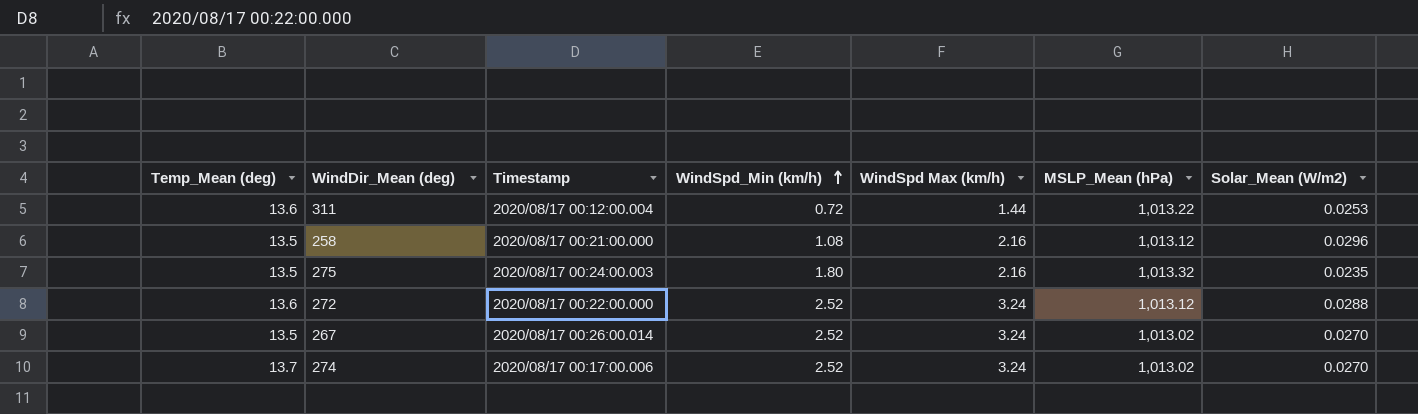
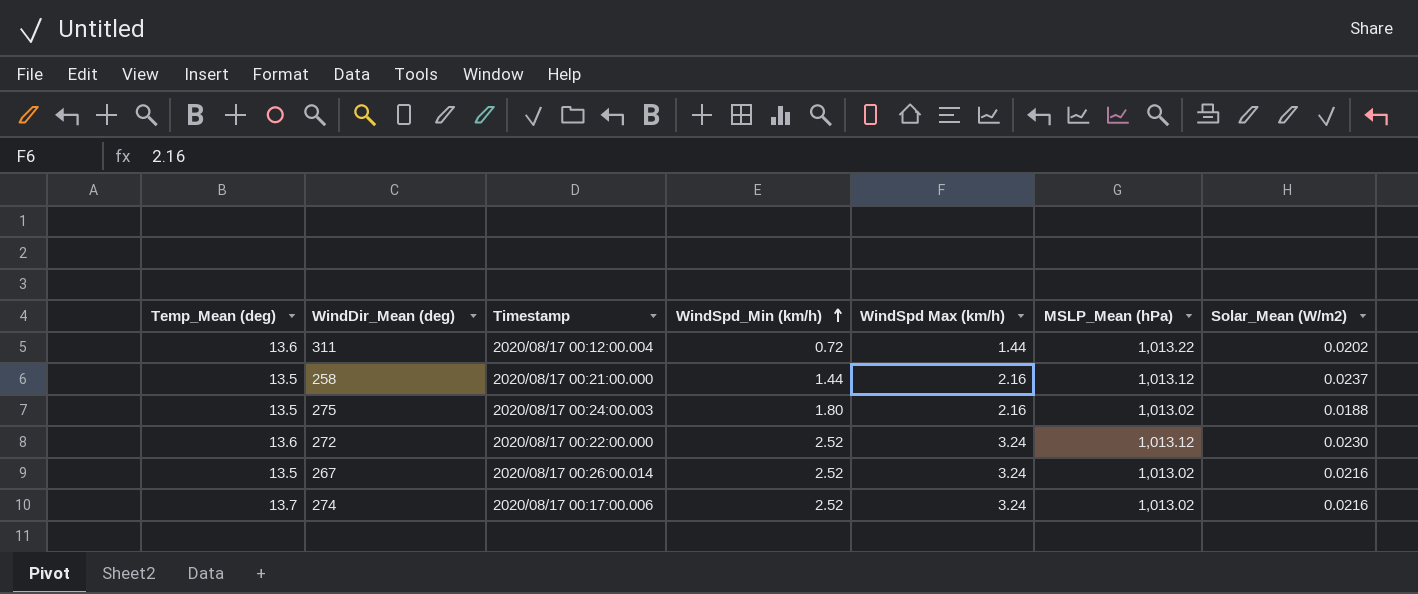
311 | Solar_Mean (W/m2): 0.0253 -> 0.0202
258 | WindSpd_Min (km/h): 1.08 -> 1.44
258 | Solar_Mean (W/m2): 0.0296 -> 0.0237
275 | MSLP_Mean (hPa): 1,013.32 -> 1,013.02
275 | Solar_Mean (W/m2): 0.0235 -> 0.0188
272 | Solar_Mean (W/m2): 0.0288 -> 0.0230
267 | Solar_Mean (W/m2): 0.0270 -> 0.0216
274 | Solar_Mean (W/m2): 0.0270 -> 0.0216

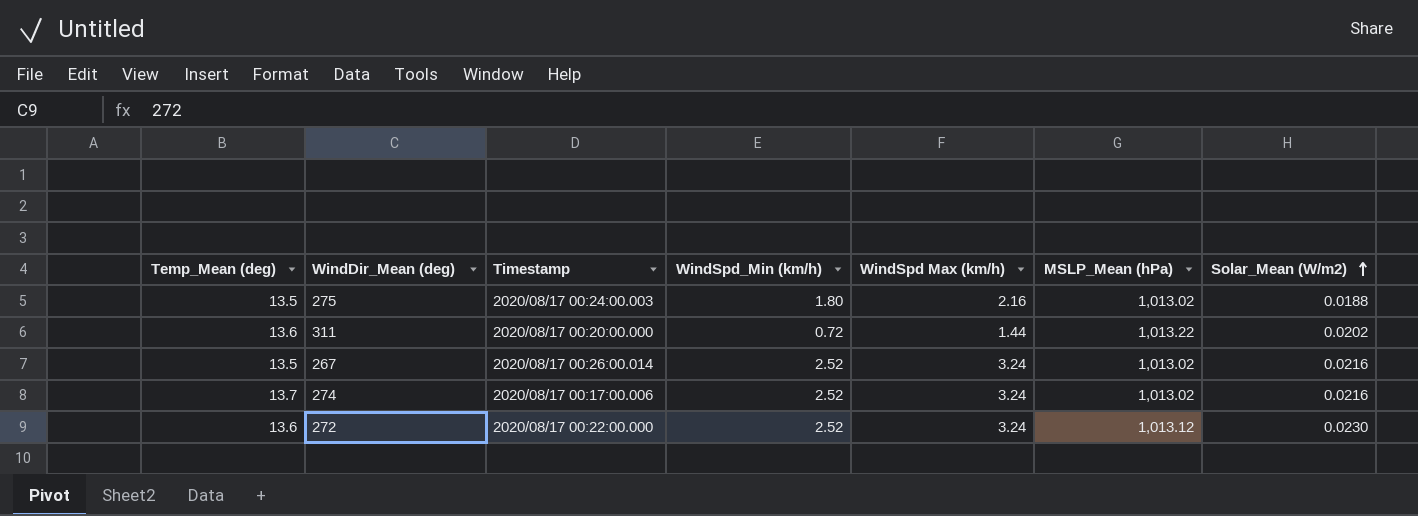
row order: WindSpd_Min (km/h) ascending -> Solar_Mean (W/m2) ascending
row 258: 13.5 | 2020/08/17 00:21:00.000 | 1.44 | 2.16 | 1,013.12 | 0.0237 -> none
311 | Timestamp: 2020/08/17 00:12:00.004 -> 2020/08/17 00:20:00.000

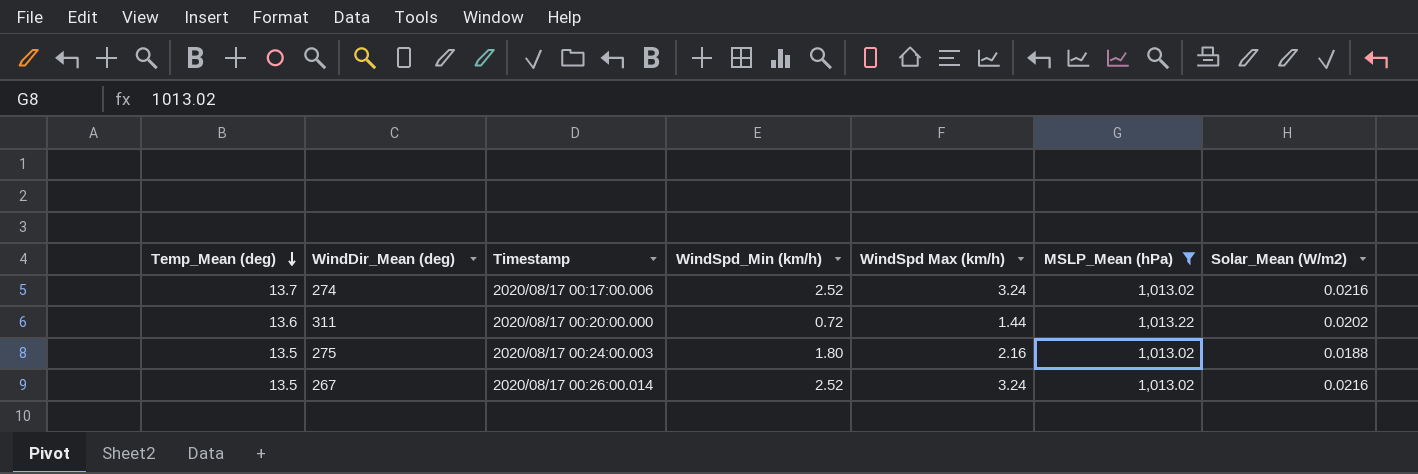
filter: none -> MSLP_Mean (hPa) != 1,013.12
row order: Solar_Mean (W/m2) ascending -> Temp_Mean (deg) descending

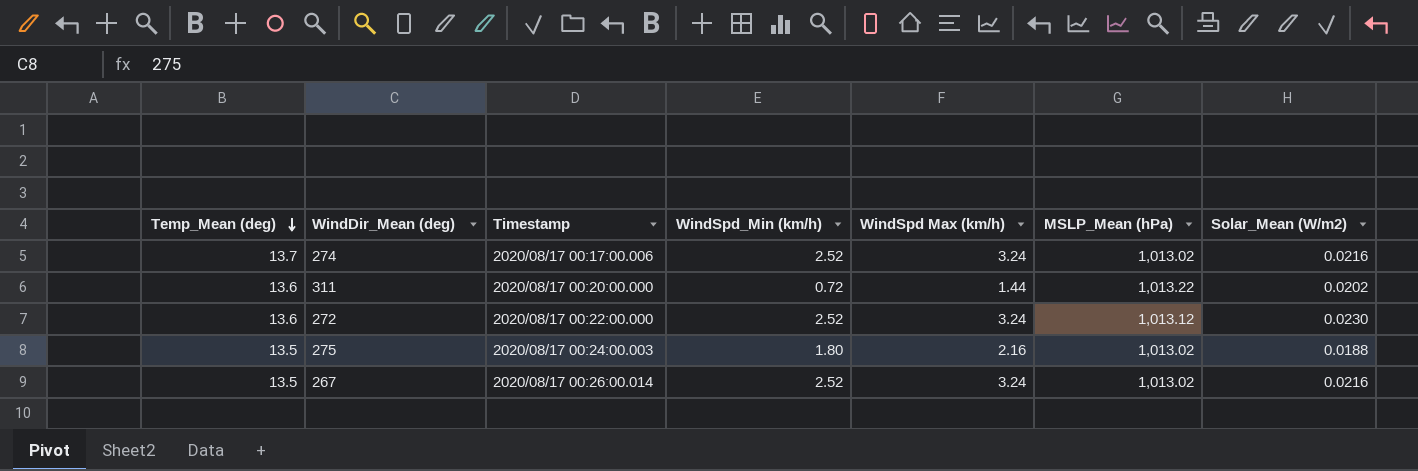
filter: MSLP_Mean (hPa) != 1,013.12 -> none

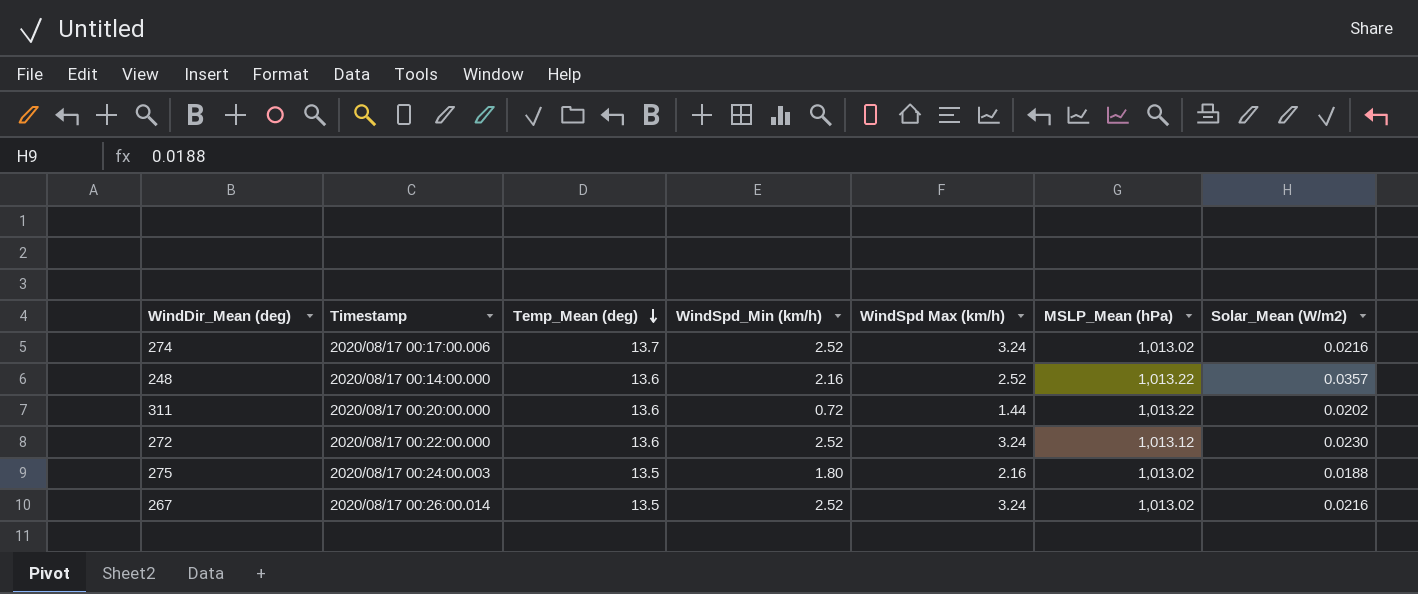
column Temp_Mean (deg) | position: 1 -> 3
row 248: none -> 2020/08/17 00:14:00.000 | 13.6 | 2.16 | 2.52 | 1,013.22 | 0.0357

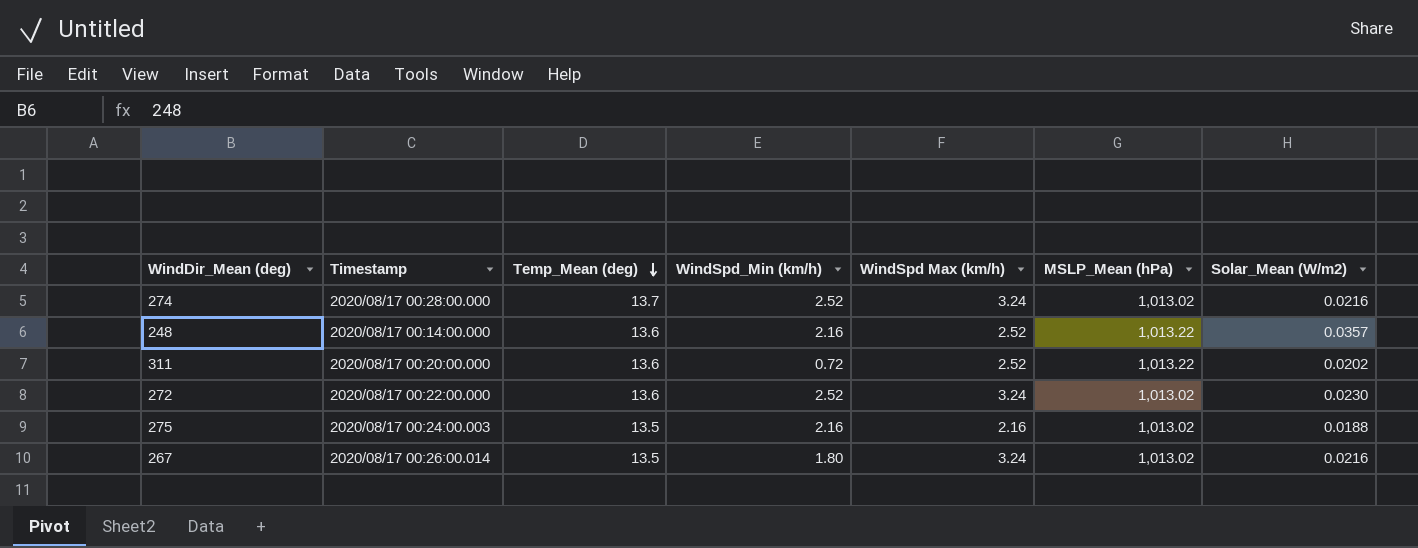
274 | Timestamp: 2020/08/17 00:17:00.006 -> 2020/08/17 00:28:00.000
311 | WindSpd Max (km/h): 1.44 -> 2.52
272 | MSLP_Mean (hPa): 1,013.12 -> 1,013.02
275 | WindSpd_Min (km/h): 1.80 -> 2.16
267 | WindSpd_Min (km/h): 2.52 -> 1.80

